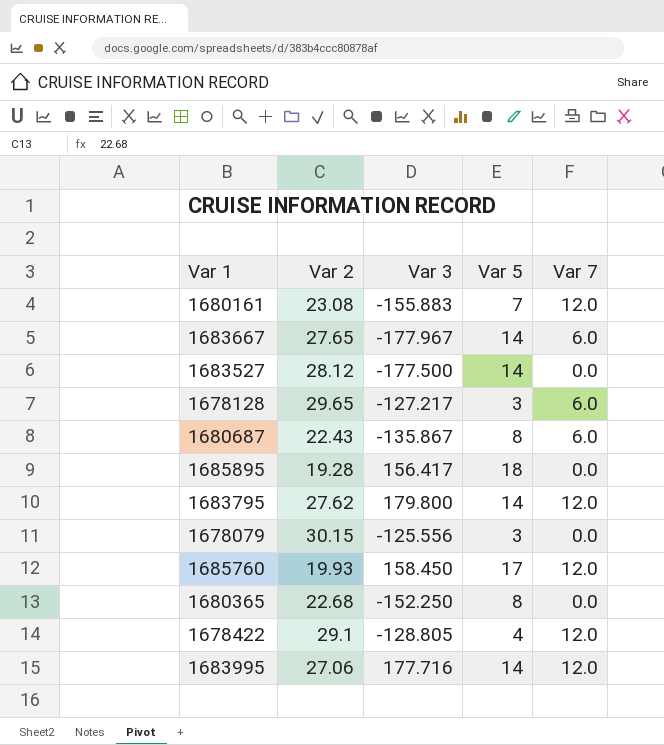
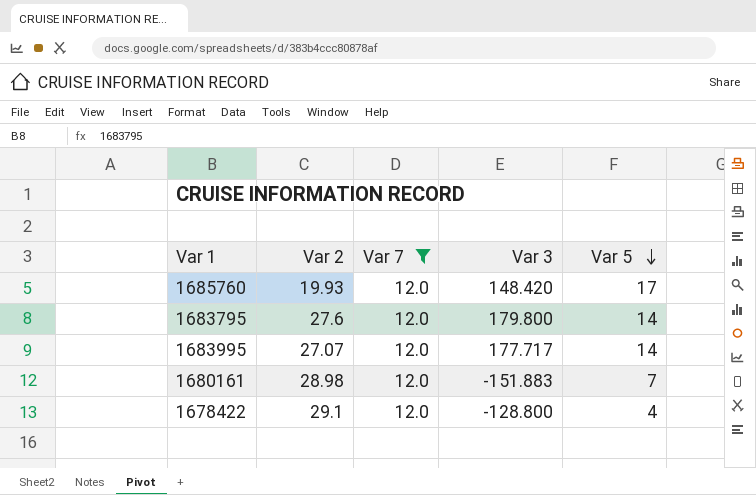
filter: none -> Var 7 = 12.0
row order: none -> Var 5 descending
column Var 7 | position: 5 -> 3
1685760 | Var 3: 158.450 -> 148.420
1683795 | Var 2: 27.62 -> 27.6
1683995 | Var 2: 27.06 -> 27.07
1683995 | Var 3: 177.716 -> 177.717
1680161 | Var 2: 23.08 -> 28.98
1680161 | Var 3: -155.883 -> -151.883
1678422 | Var 3: -128.805 -> -128.800

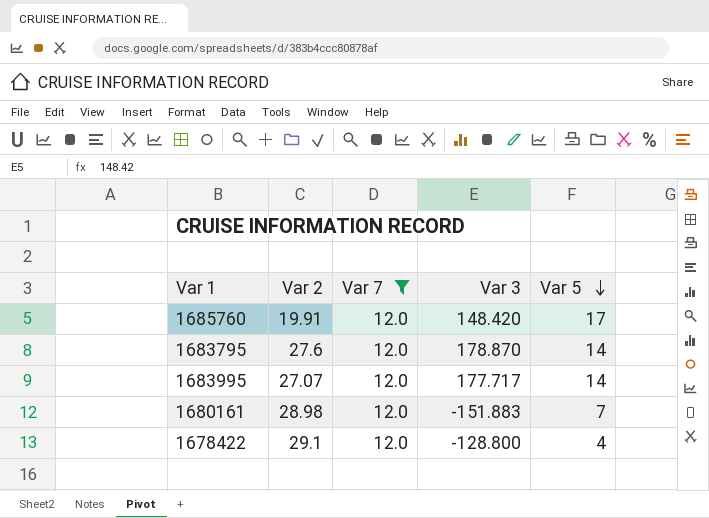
1685760 | Var 2: 19.93 -> 19.91
1683795 | Var 3: 179.800 -> 178.870

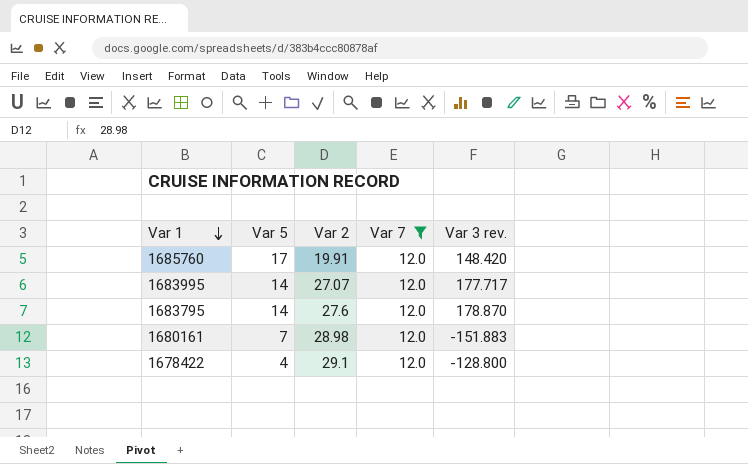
row order: Var 5 descending -> Var 1 descending
column Var 5 | position: 5 -> 2
column name: Var 3 -> Var 3 rev.

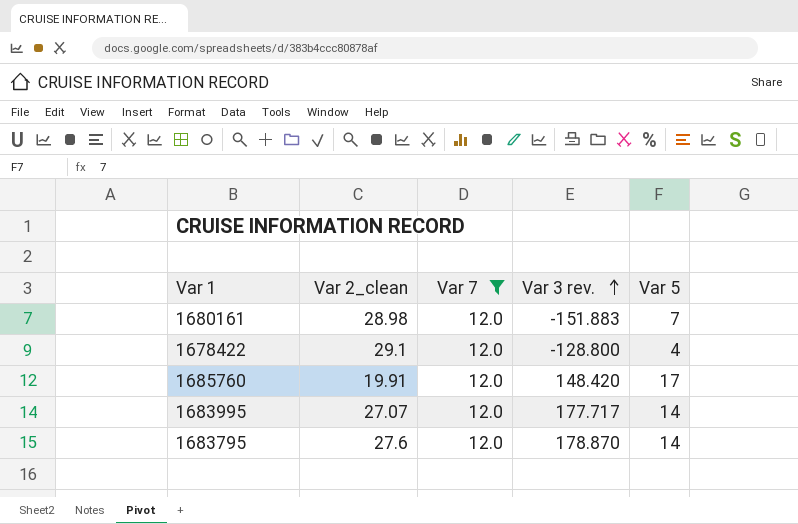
row order: Var 1 descending -> Var 3 rev. ascending
column name: Var 2 -> Var 2_clean
column Var 5 | position: 2 -> 5

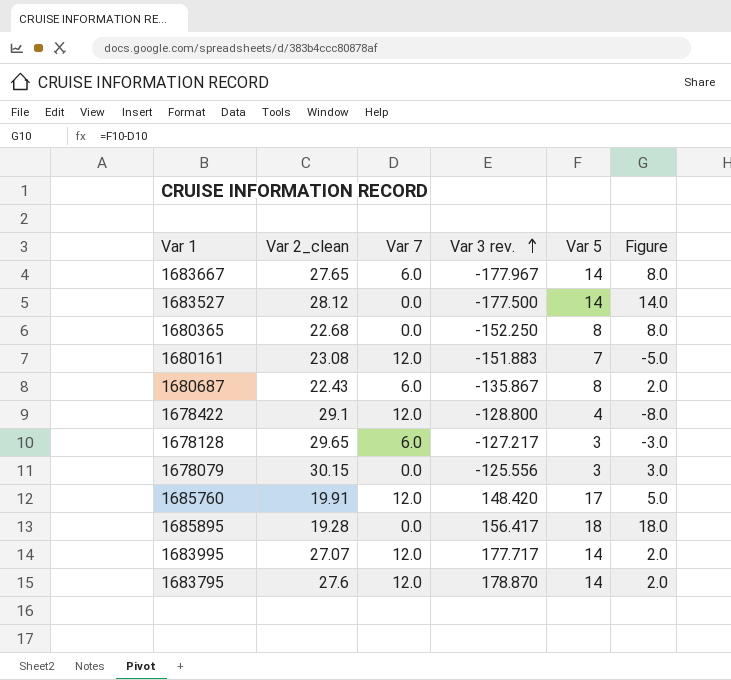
filter: Var 7 = 12.0 -> none
column Figure | formula: none -> [Var 5] - [Var 7]
1680161 | Var 2_clean: 28.98 -> 23.08

